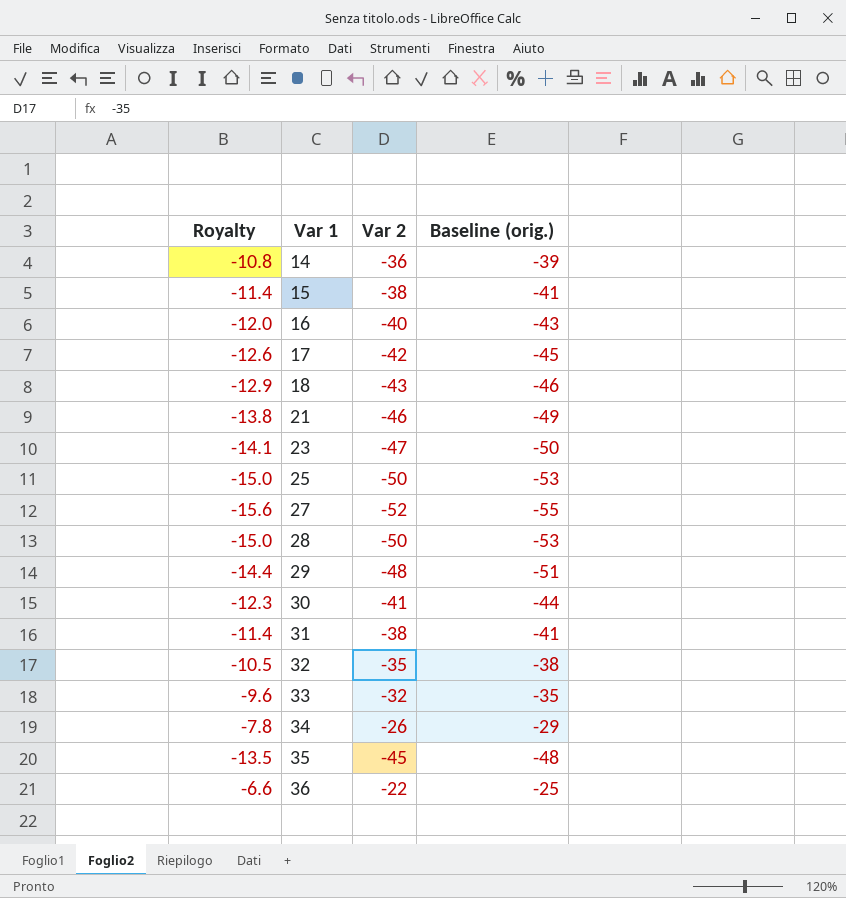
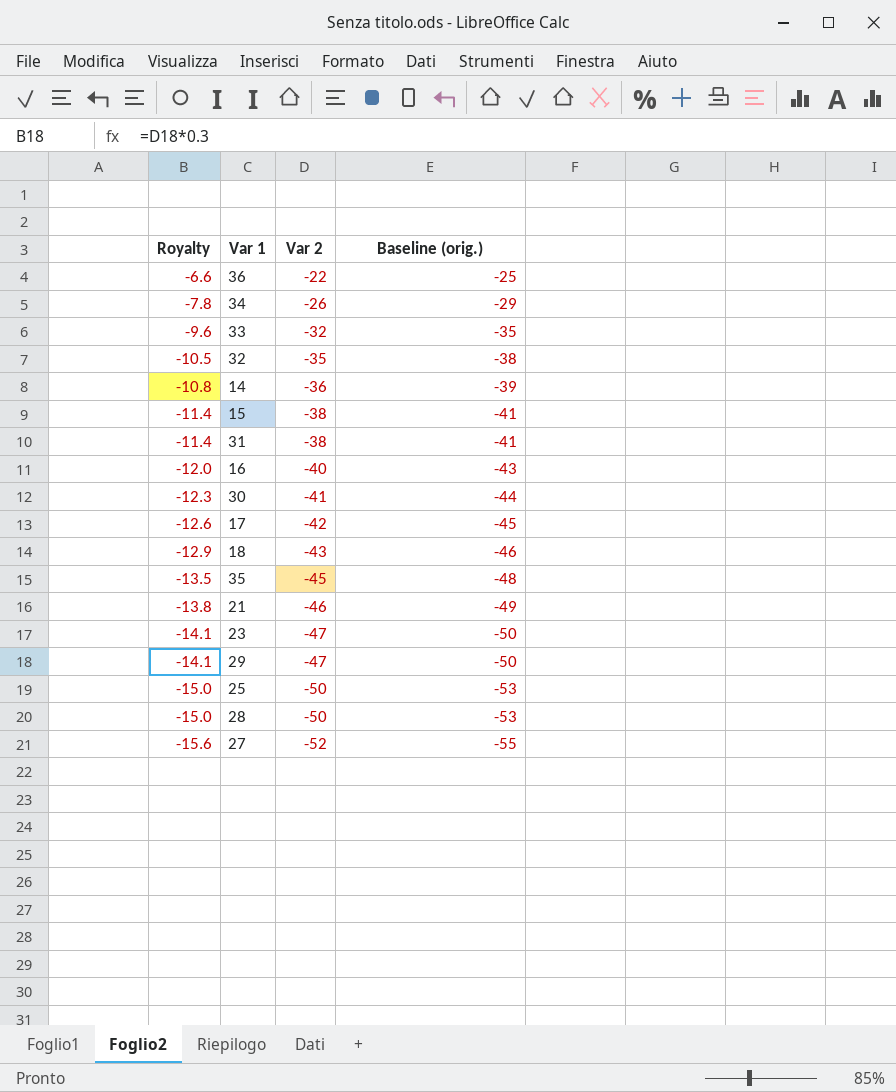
row order: Var 1 ascending -> Royalty descending
29 | Royalty: -14.4 -> -14.1
29 | Var 2: -48 -> -47
29 | Baseline (orig.): -51 -> -50

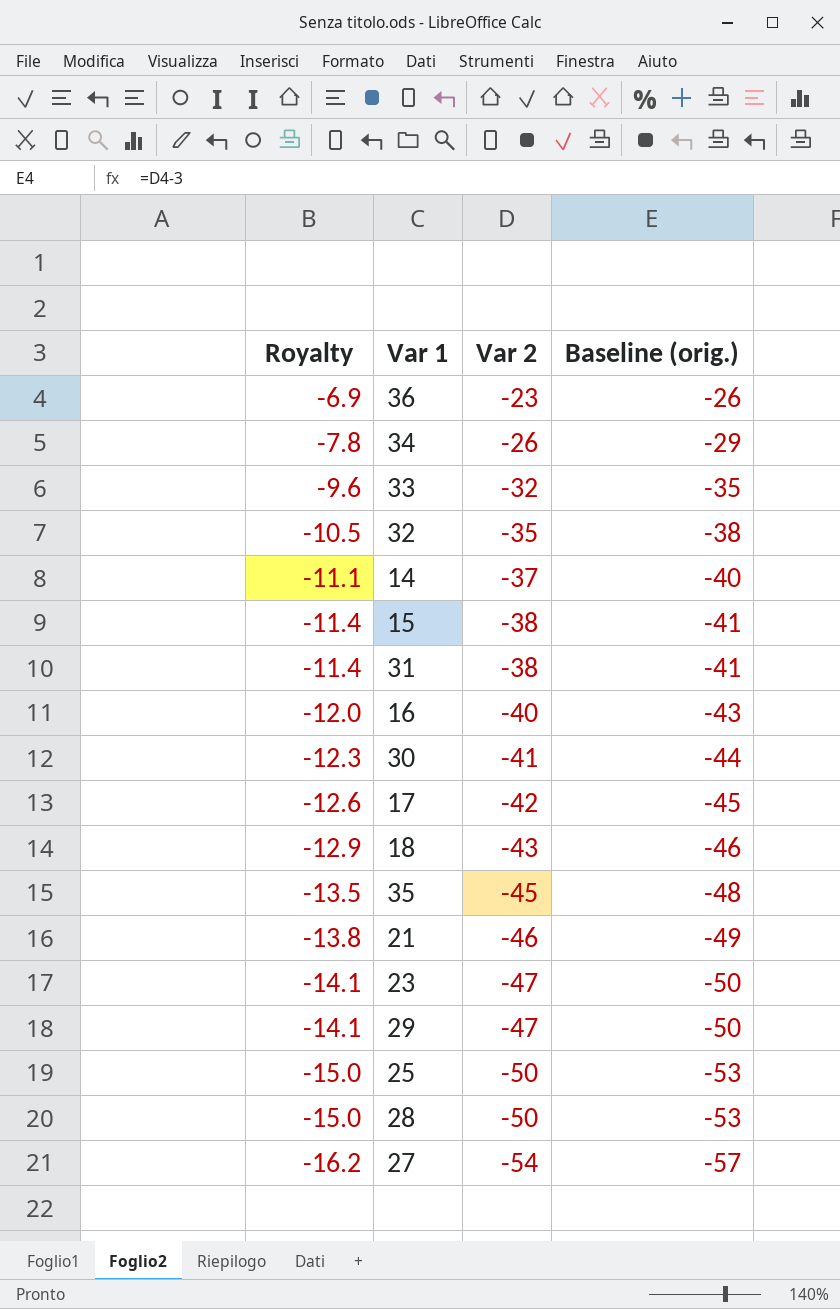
36 | Royalty: -6.6 -> -6.9
36 | Var 2: -22 -> -23
36 | Baseline (orig.): -25 -> -26
14 | Royalty: -10.8 -> -11.1
14 | Var 2: -36 -> -37
14 | Baseline (orig.): -39 -> -40
27 | Royalty: -15.6 -> -16.2
27 | Var 2: -52 -> -54
27 | Baseline (orig.): -55 -> -57

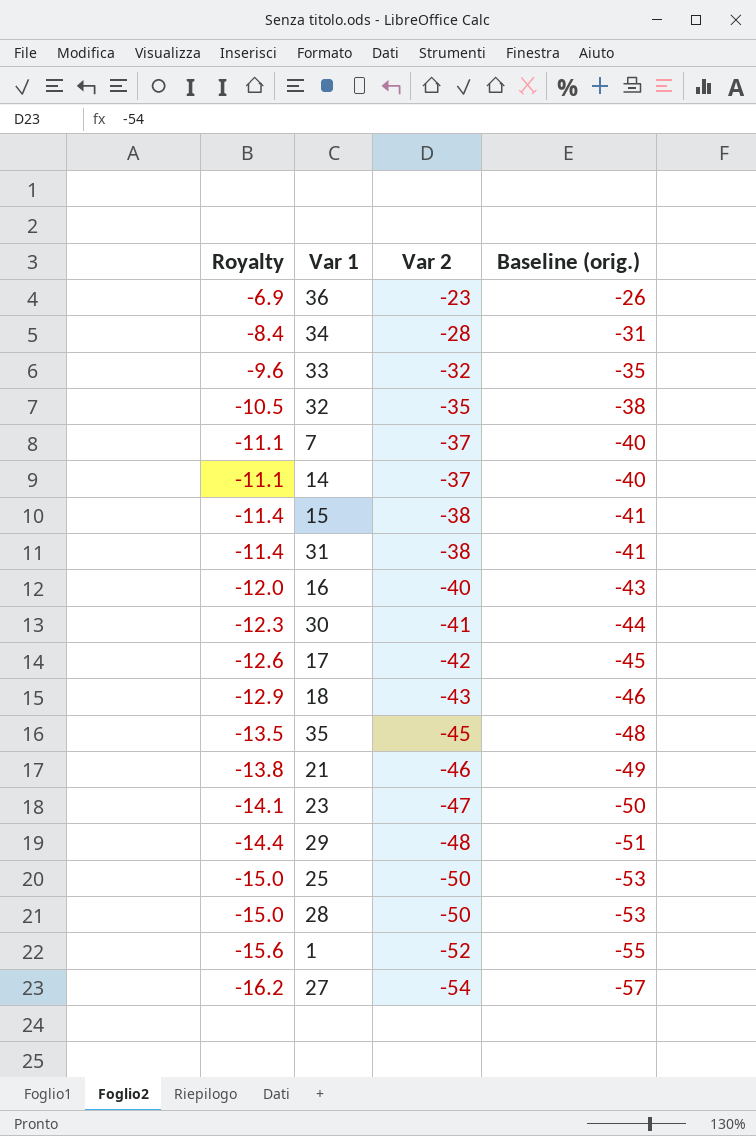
34 | Royalty: -7.8 -> -8.4
34 | Var 2: -26 -> -28
34 | Baseline (orig.): -29 -> -31
row 7: none -> -11.1 | -37 | -40
29 | Royalty: -14.1 -> -14.4
29 | Var 2: -47 -> -48
29 | Baseline (orig.): -50 -> -51
row 1: none -> -15.6 | -52 | -55

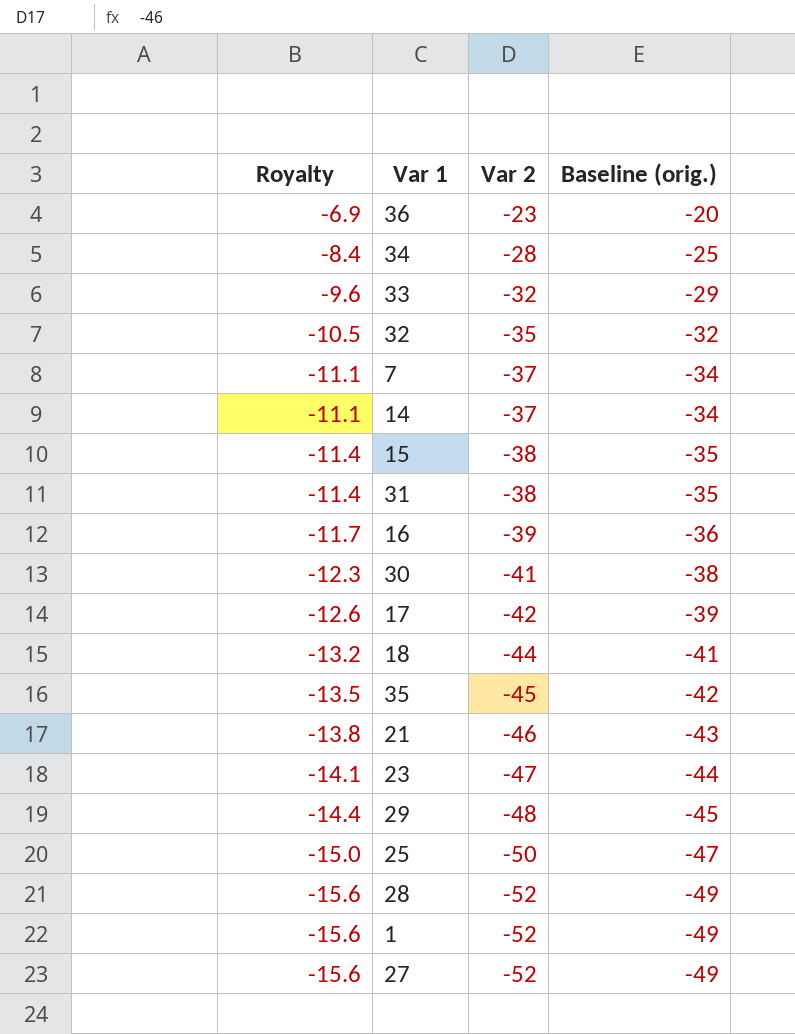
column Baseline (orig.) | formula: [Var 2] - 3 -> [Var 2] + 3
16 | Royalty: -12.0 -> -11.7
16 | Var 2: -40 -> -39
18 | Royalty: -12.9 -> -13.2
18 | Var 2: -43 -> -44
28 | Royalty: -15.0 -> -15.6
28 | Var 2: -50 -> -52
27 | Royalty: -16.2 -> -15.6
27 | Var 2: -54 -> -52

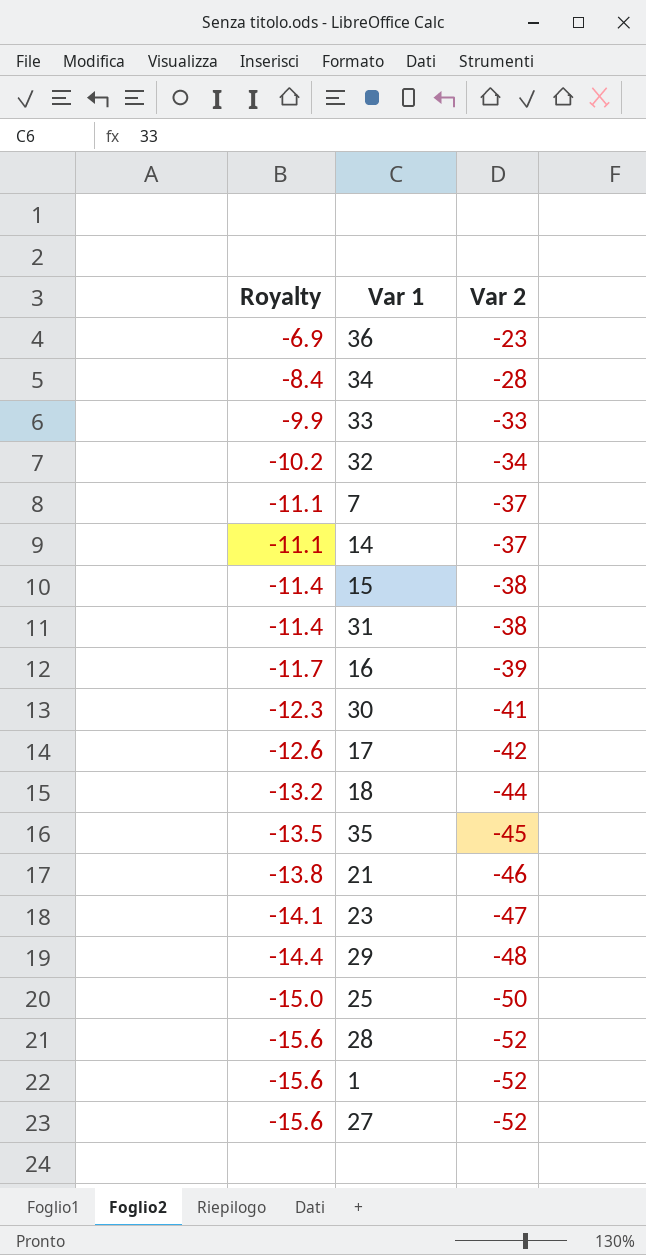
column Baseline (orig.) | formula: [Var 2] + 3 -> none
33 | Royalty: -9.6 -> -9.9
33 | Var 2: -32 -> -33
32 | Royalty: -10.5 -> -10.2
32 | Var 2: -35 -> -34

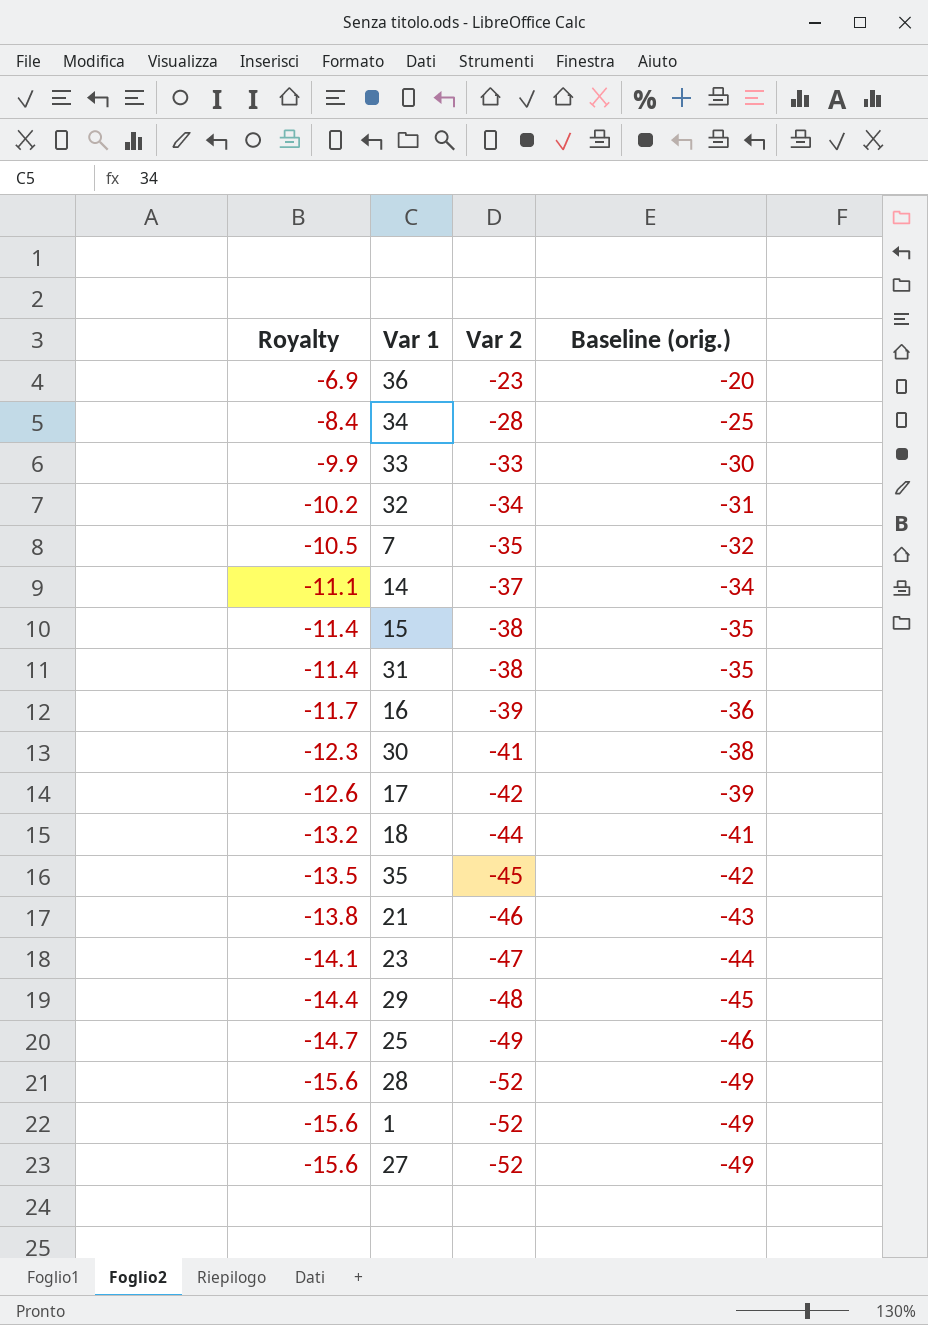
column Baseline (orig.) | formula: none -> [Var 2] + 3
7 | Royalty: -11.1 -> -10.5
7 | Var 2: -37 -> -35
25 | Royalty: -15.0 -> -14.7
25 | Var 2: -50 -> -49

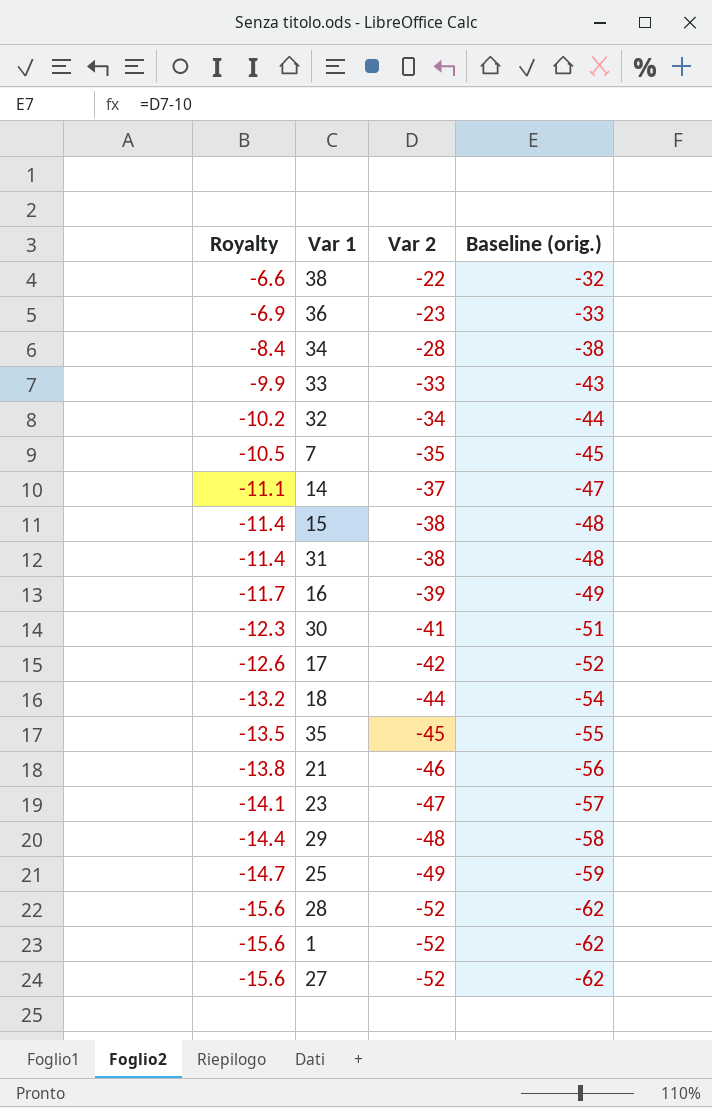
column Baseline (orig.) | formula: [Var 2] + 3 -> [Var 2] - 10
row 38: none -> -6.6 | -22 | -32

